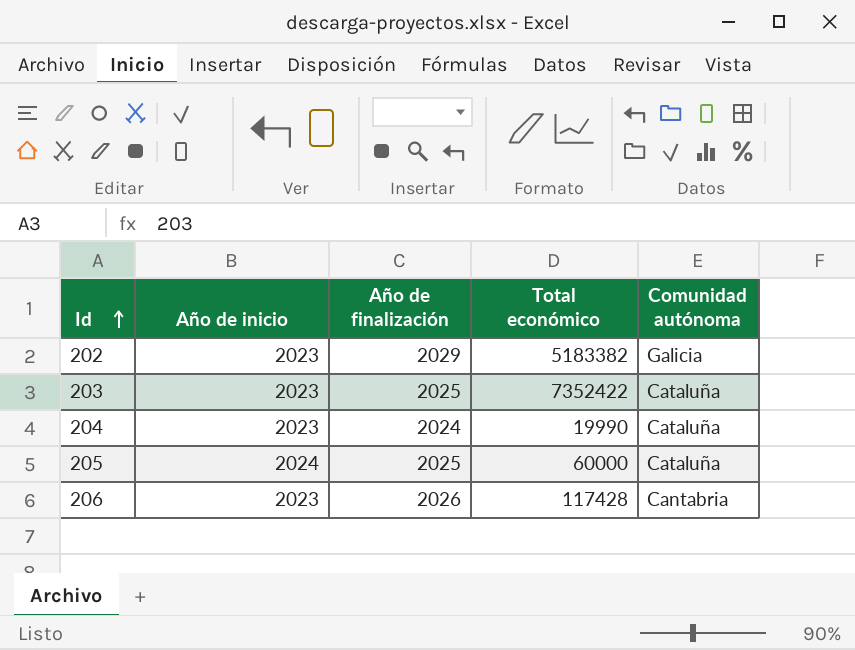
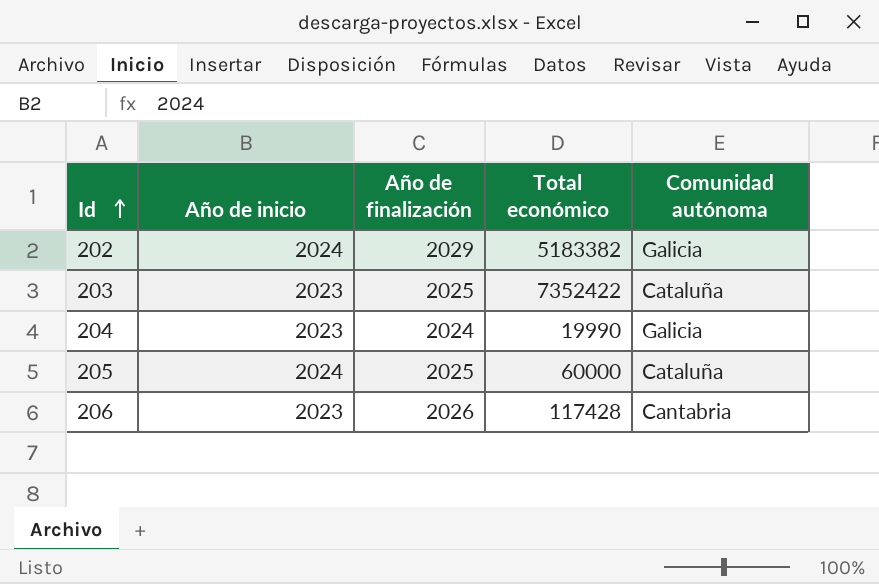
202 | Año de inicio: 2023 -> 2024
204 | Comunidad autónoma: Cataluña -> Galicia

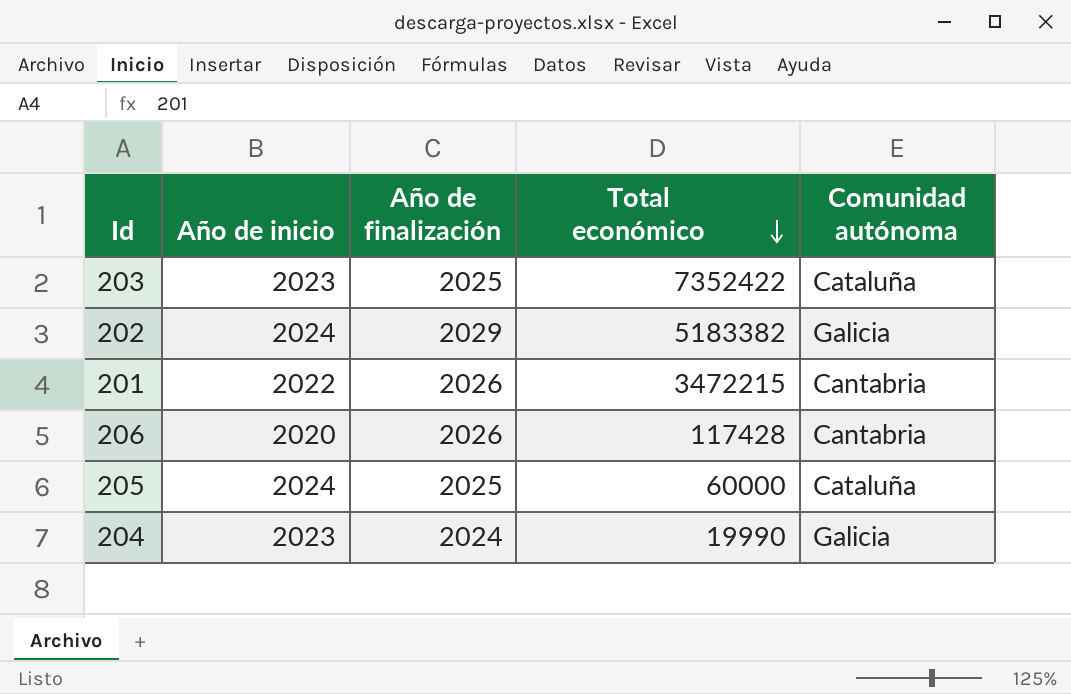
row order: Id ascending -> Total económico descending
row 201: none -> 2022 | 2026 | 3472215 | Cantabria
206 | Año de inicio: 2023 -> 2020

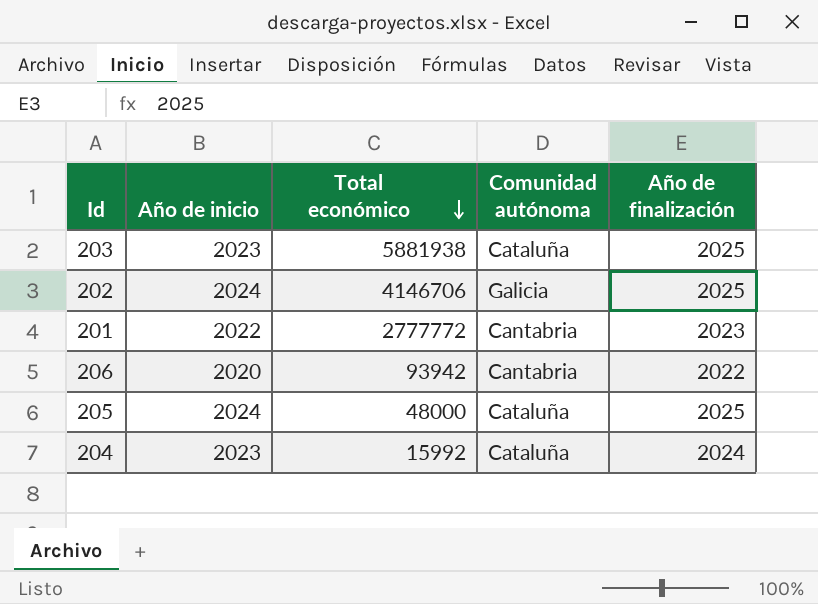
column Año de finalización | position: 3 -> 5
203 | Total económico: 7352422 -> 5881938
202 | Total económico: 5183382 -> 4146706
202 | Año de finalización: 2029 -> 2025
201 | Total económico: 3472215 -> 2777772
201 | Año de finalización: 2026 -> 2023
206 | Total económico: 117428 -> 93942
206 | Año de finalización: 2026 -> 2022
205 | Total económico: 60000 -> 48000
204 | Total económico: 19990 -> 15992
204 | Comunidad autónoma: Galicia -> Cataluña

